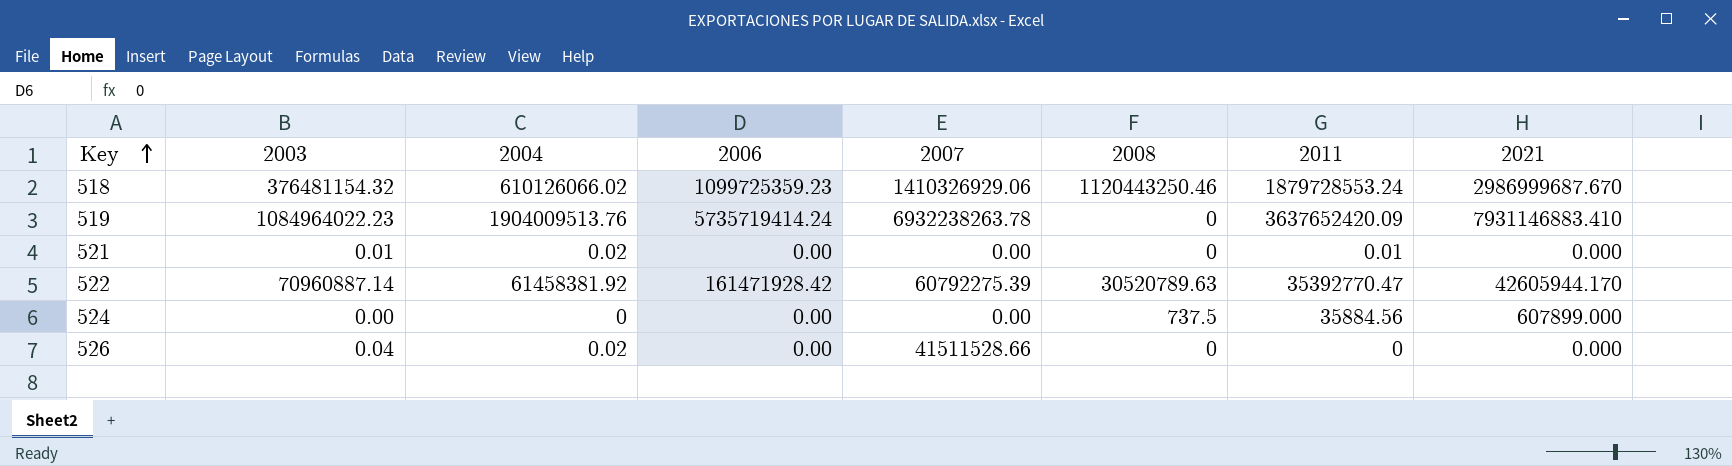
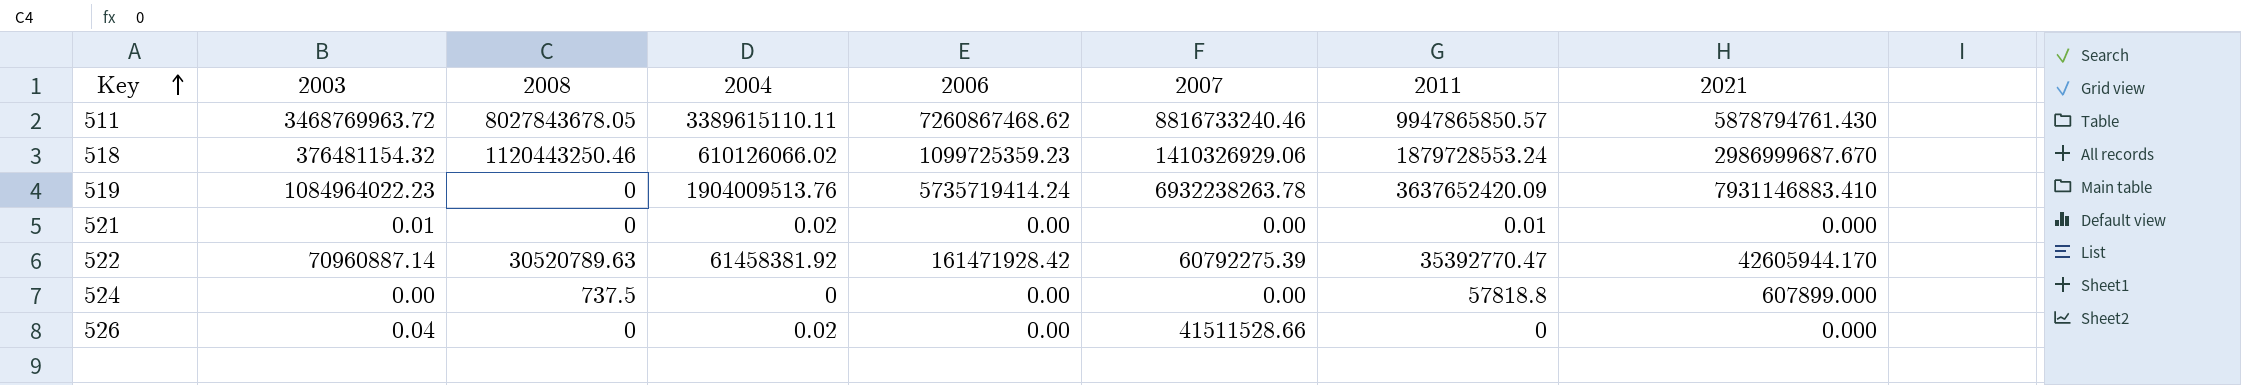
column 2008 | position: 6 -> 3
row 511: none -> 3468769963.72 | 8027843678.05 | 3389615110.11 | 7260867468.62 | 8816733240.46 | 9947865850.57 | 5878794761.430
524 | 2011: 35884.56 -> 57818.8

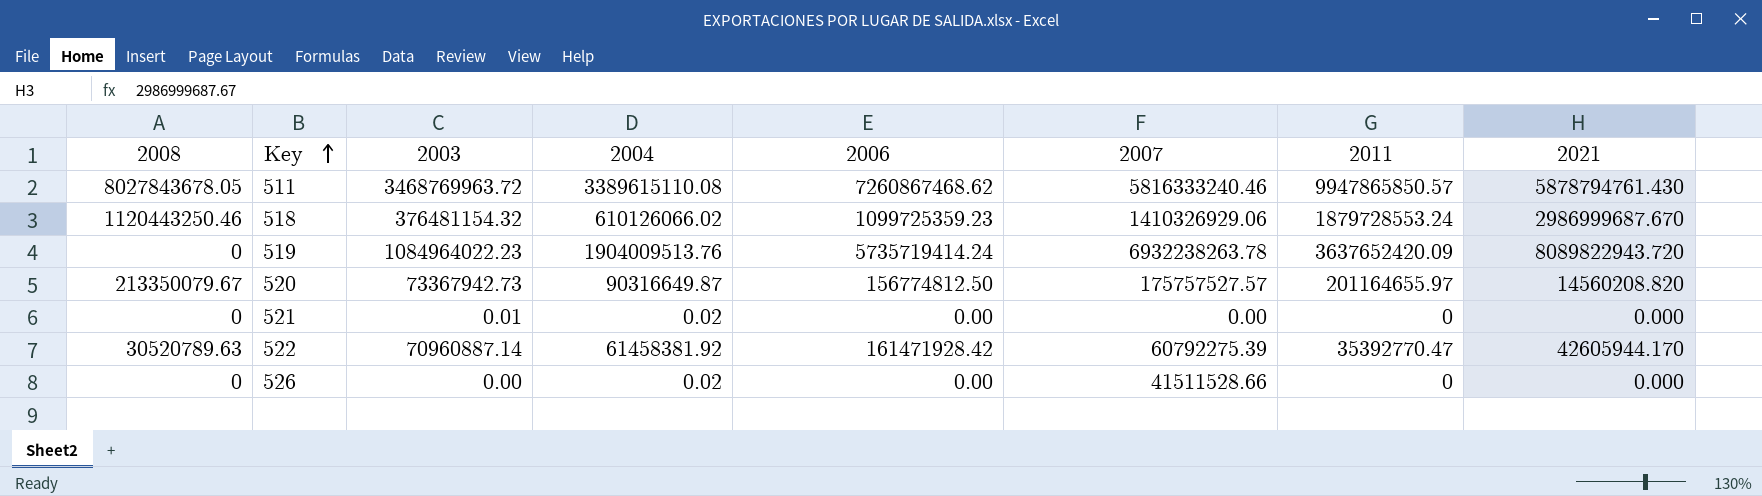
column 2008 | position: 3 -> 1
row 524: 0.00 | 737.5 | 0 | 0.00 | 0.00 | 57818.8 | 607899.000 -> none
511 | 2004: 3389615110.11 -> 3389615110.08
511 | 2007: 8816733240.46 -> 5816333240.46
519 | 2021: 7931146883.410 -> 8089822943.720
row 520: none -> 213350079.67 | 73367942.73 | 90316649.87 | 156774812.50 | 175757527.57 | 201164655.97 | 14560208.820
521 | 2011: 0.01 -> 0
526 | 2003: 0.04 -> 0.00

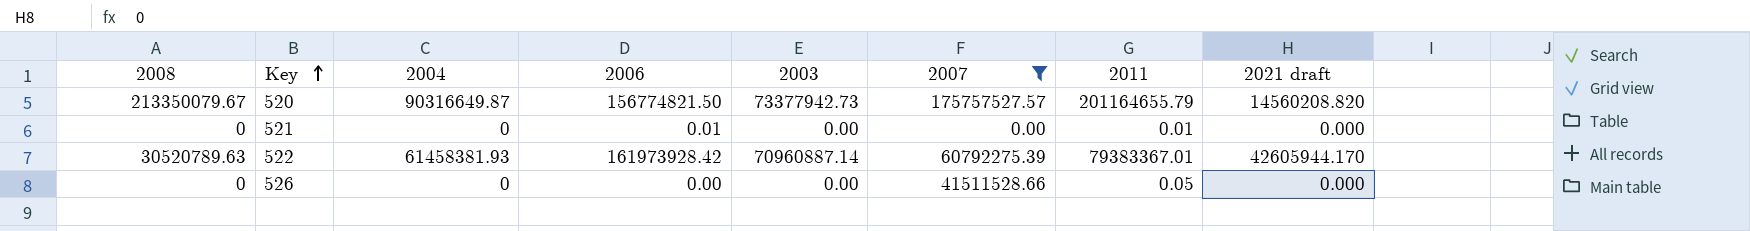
filter: none -> 2007 <= 175757527.57
column 2003 | position: 3 -> 5
column name: 2021 -> 2021 draft
520 | 2006: 156774812.50 -> 156774821.50
520 | 2003: 73367942.73 -> 73377942.73
520 | 2011: 201164655.97 -> 201164655.79
521 | 2004: 0.02 -> 0
521 | 2006: 0.00 -> 0.01
521 | 2003: 0.01 -> 0.00
521 | 2011: 0 -> 0.01
522 | 2004: 61458381.92 -> 61458381.93
522 | 2006: 161471928.42 -> 161973928.42
522 | 2011: 35392770.47 -> 79383367.01
526 | 2004: 0.02 -> 0
526 | 2011: 0 -> 0.05

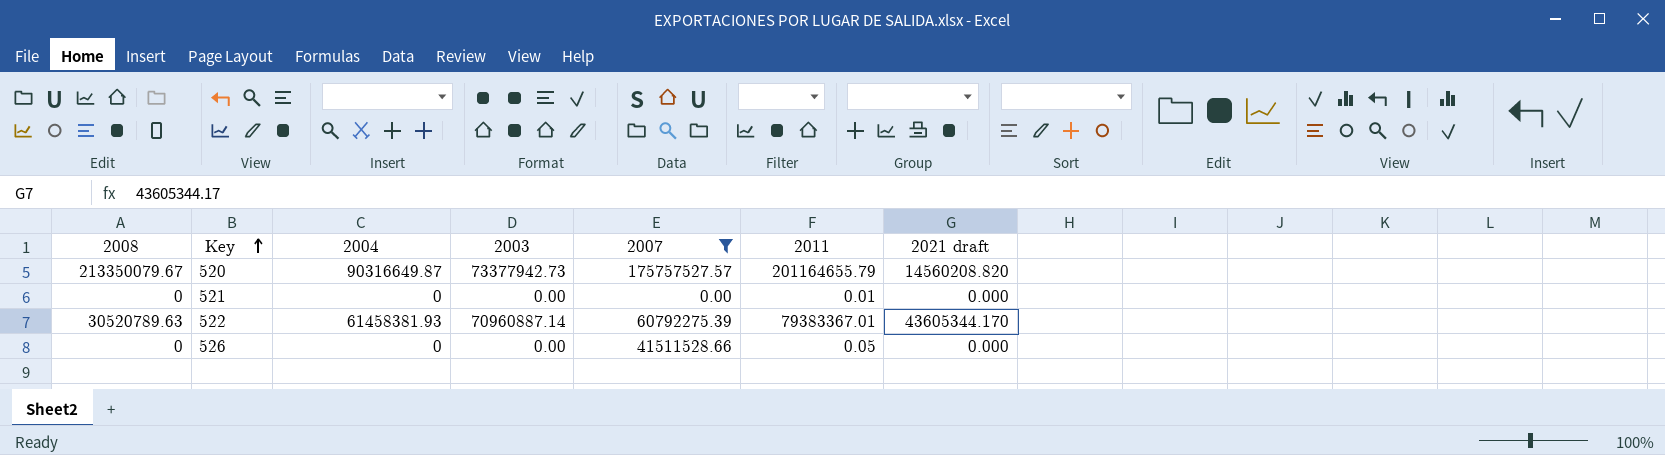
column 2006 | position: 4 -> none
522 | 2021 draft: 42605944.170 -> 43605344.170

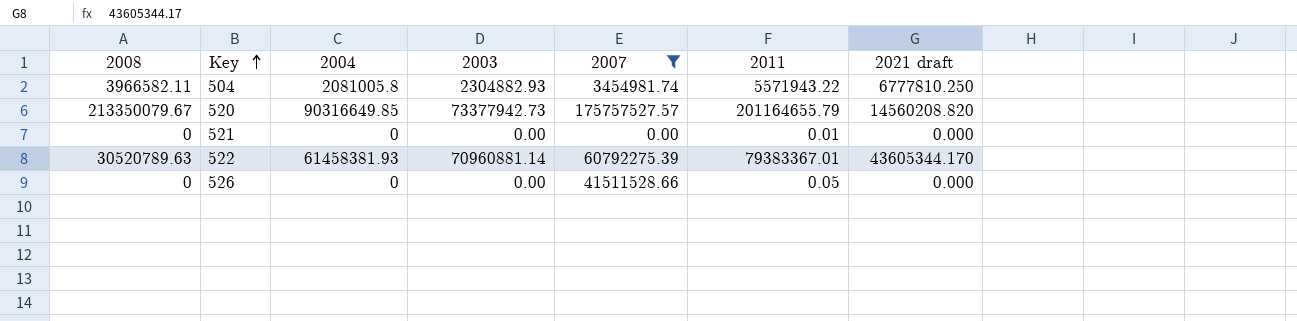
row 504: none -> 3966582.11 | 2081005.8 | 2304882.93 | 3454981.74 | 5571943.22 | 6777810.250
520 | 2004: 90316649.87 -> 90316649.85
522 | 2003: 70960887.14 -> 70960881.14

